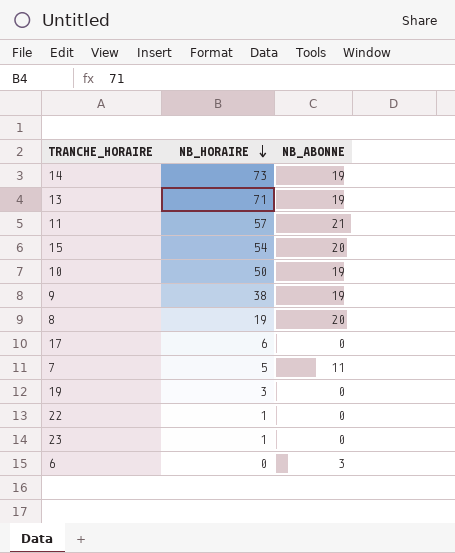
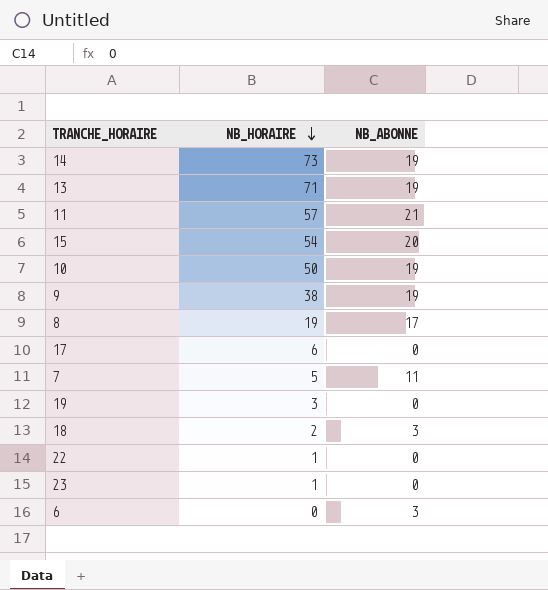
8 | NB_ABONNE: 20 -> 17
row 18: none -> 2 | 3

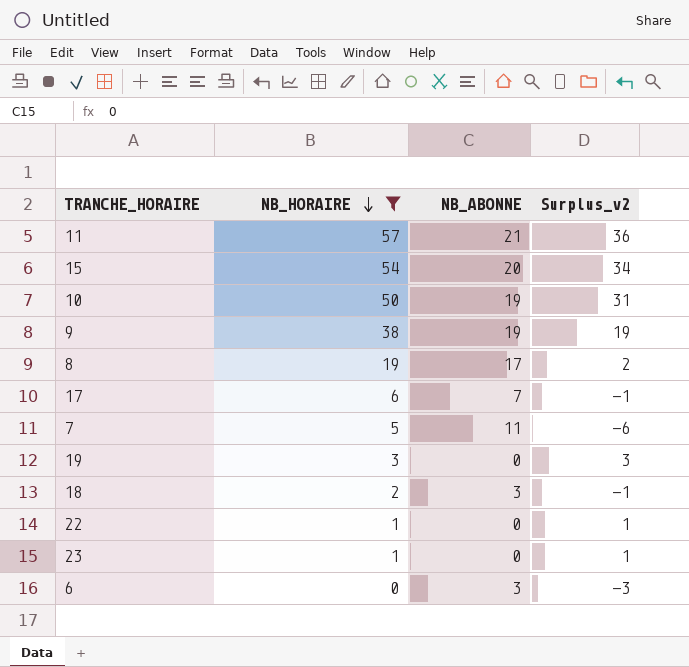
filter: none -> NB_HORAIRE <= 57
column Surplus_v2 | formula: none -> [NB_HORAIRE] - [NB_ABONNE]
17 | NB_ABONNE: 0 -> 7

